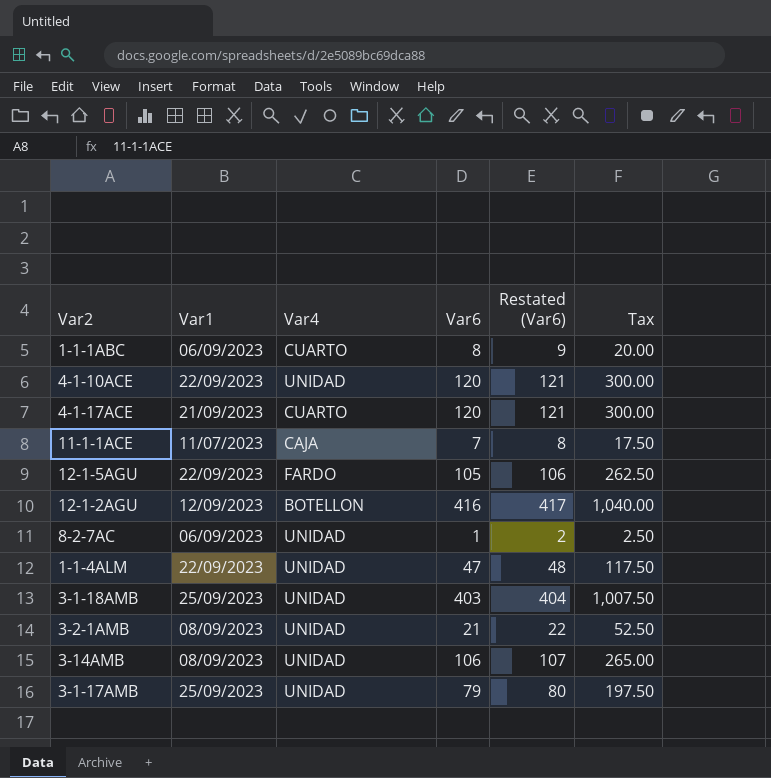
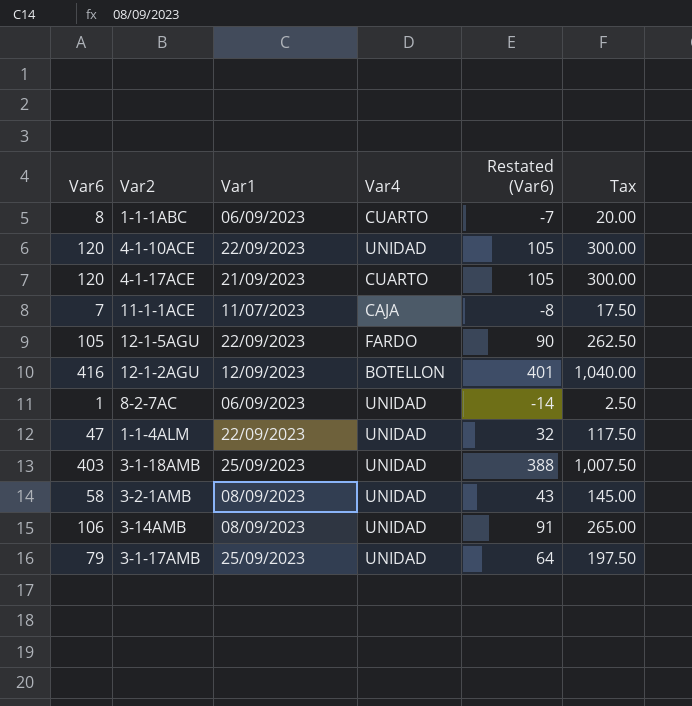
column Var6 | position: 4 -> 1
column Restated (Var6) | formula: [Var6] + 1 -> [Var6] - 15
3-2-1AMB | Var6: 21 -> 58
3-2-1AMB | Tax: 52.50 -> 145.00

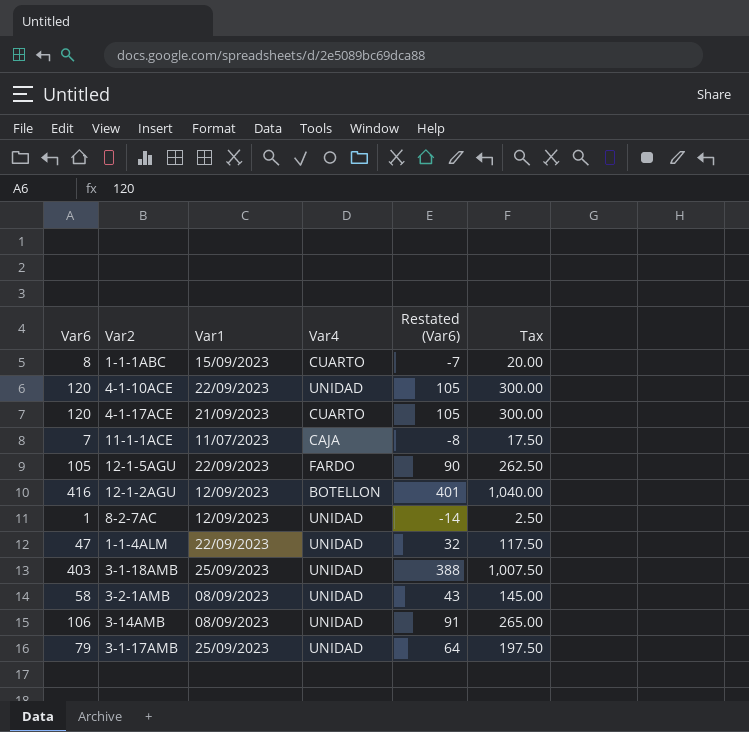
1-1-1ABC | Var1: 06/09/2023 -> 15/09/2023
8-2-7AC | Var1: 06/09/2023 -> 12/09/2023

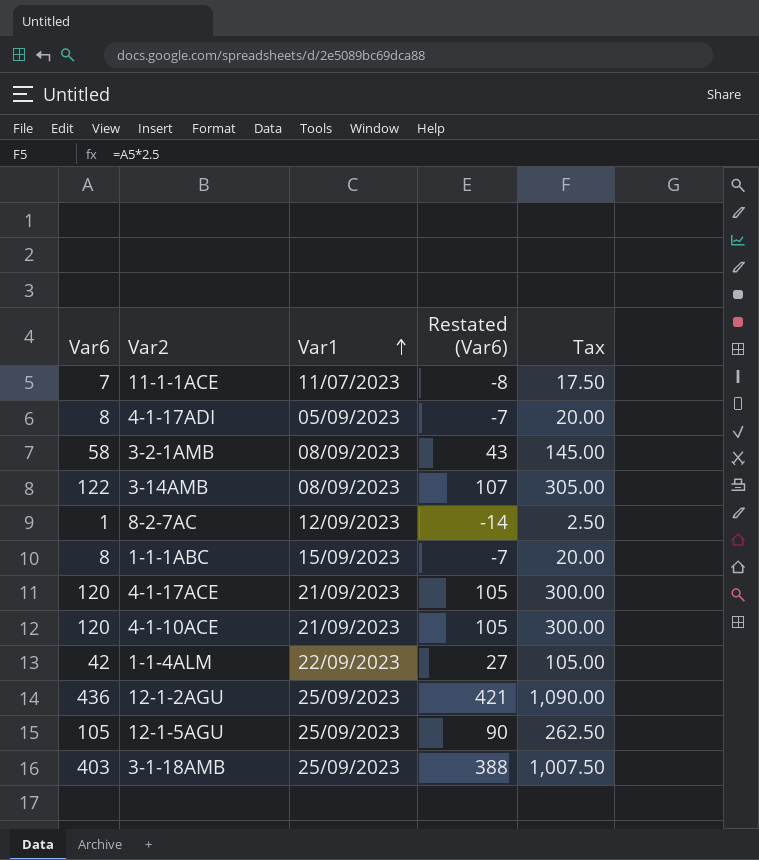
row order: none -> Var1 ascending
column Var4 | position: 4 -> none
row 3-1-17AMB: 79 | 25/09/2023 | UNIDAD | 64 | 197.50 -> none
row 4-1-17ADI: none -> 8 | 05/09/2023 | -7 | 20.00
3-14AMB | Var6: 106 -> 122
3-14AMB | Restated (Var6): 91 -> 107
3-14AMB | Tax: 265.00 -> 305.00
4-1-10ACE | Var1: 22/09/2023 -> 21/09/2023
1-1-4ALM | Var6: 47 -> 42
1-1-4ALM | Restated (Var6): 32 -> 27
1-1-4ALM | Tax: 117.50 -> 105.00
12-1-2AGU | Var6: 416 -> 436
12-1-2AGU | Var1: 12/09/2023 -> 25/09/2023
12-1-2AGU | Restated (Var6): 401 -> 421
12-1-2AGU | Tax: 1,040.00 -> 1,090.00
12-1-5AGU | Var1: 22/09/2023 -> 25/09/2023

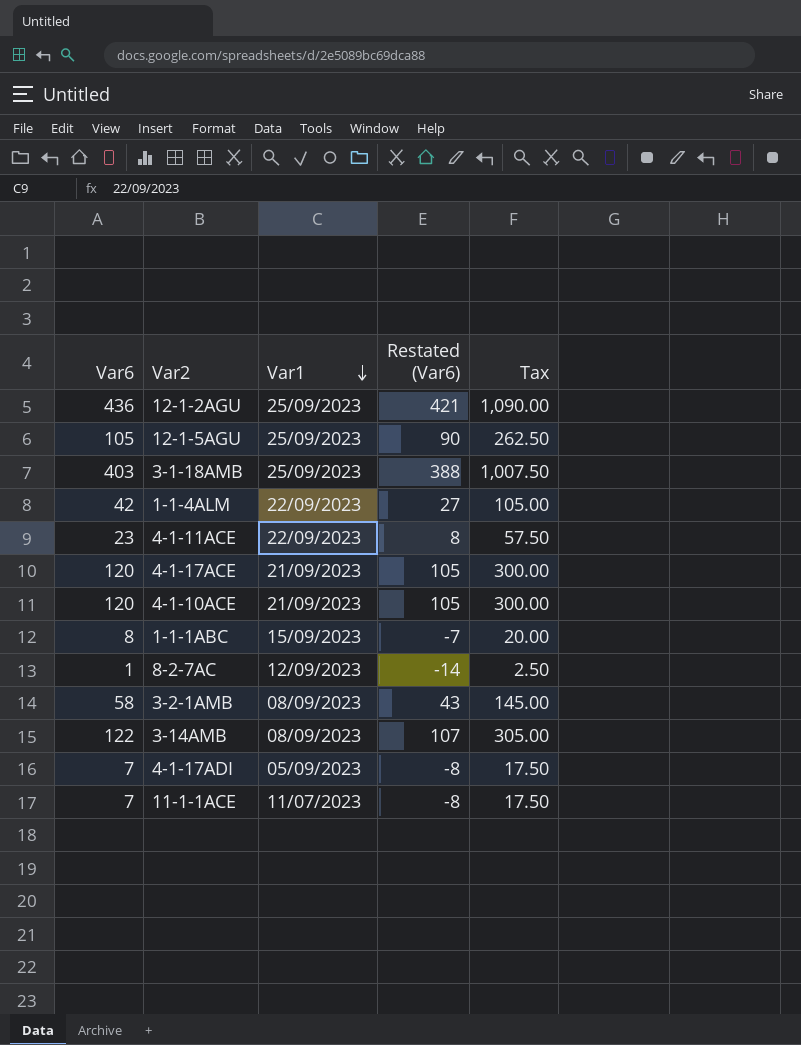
row order: Var1 ascending -> Var1 descending
row 4-1-11ACE: none -> 23 | 22/09/2023 | 8 | 57.50
4-1-17ADI | Var6: 8 -> 7
4-1-17ADI | Restated (Var6): -7 -> -8
4-1-17ADI | Tax: 20.00 -> 17.50

